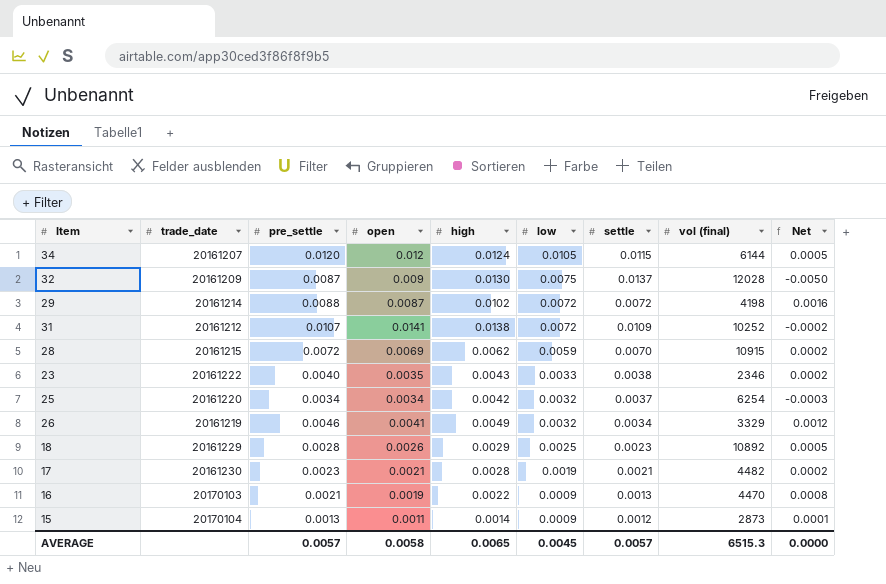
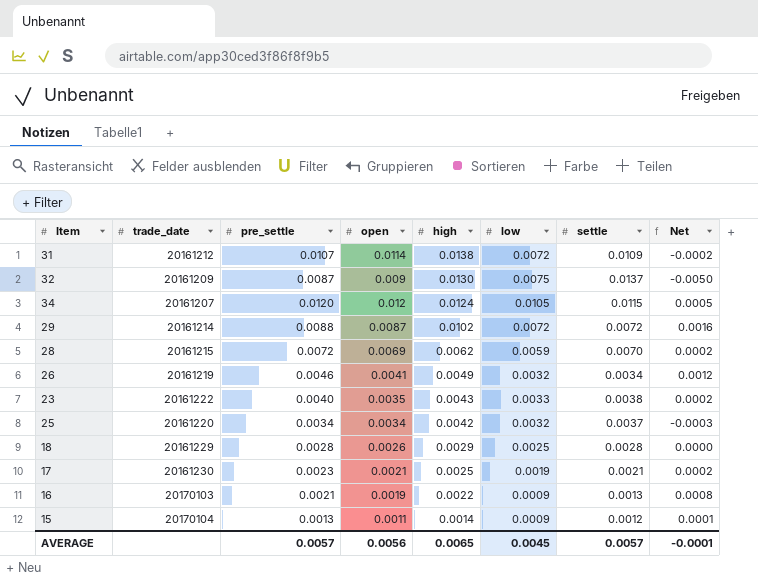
row order: low descending -> high descending
column vol (final) | position: 8 -> none
31 | open: 0.0141 -> 0.0114
18 | settle: 0.0023 -> 0.0028
18 | Net: 0.0005 -> 0.0000
17 | high: 0.0028 -> 0.0025
AVERAGE | open: 0.0058 -> 0.0056
AVERAGE | Net: 0.0000 -> -0.0001

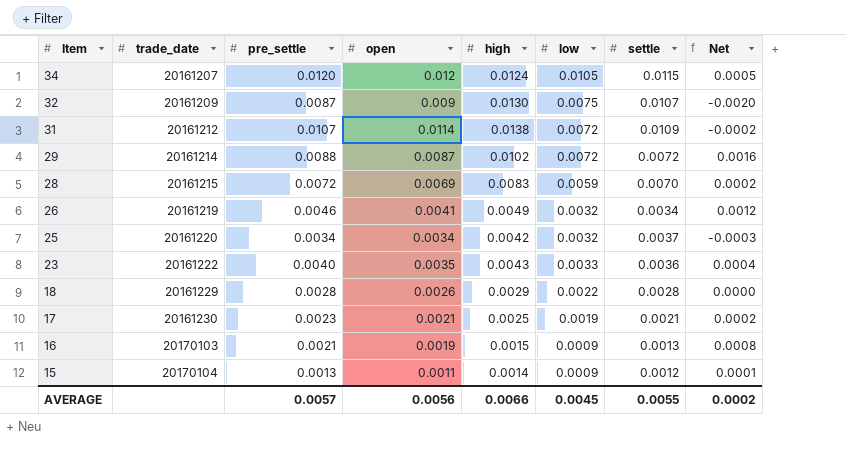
row order: high descending -> Item descending
32 | settle: 0.0137 -> 0.0107
32 | Net: -0.0050 -> -0.0020
28 | high: 0.0062 -> 0.0083
23 | settle: 0.0038 -> 0.0036
23 | Net: 0.0002 -> 0.0004
18 | low: 0.0025 -> 0.0022
16 | high: 0.0022 -> 0.0015
AVERAGE | high: 0.0065 -> 0.0066
AVERAGE | settle: 0.0057 -> 0.0055
AVERAGE | Net: -0.0001 -> 0.0002

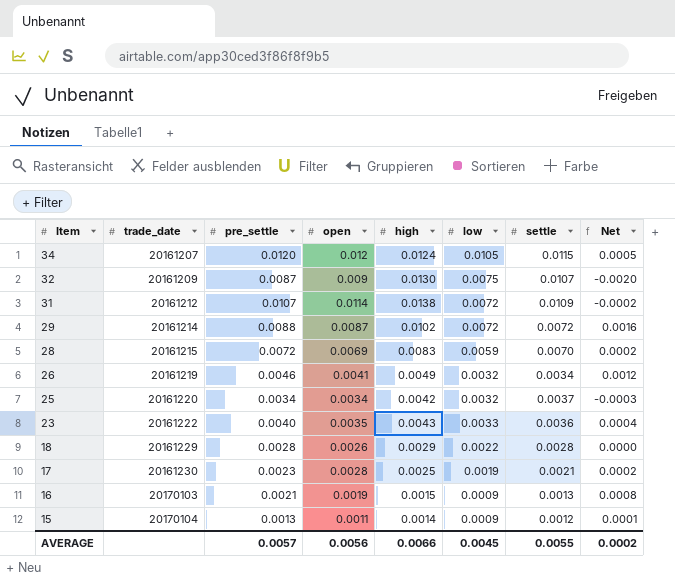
17 | open: 0.0021 -> 0.0028

